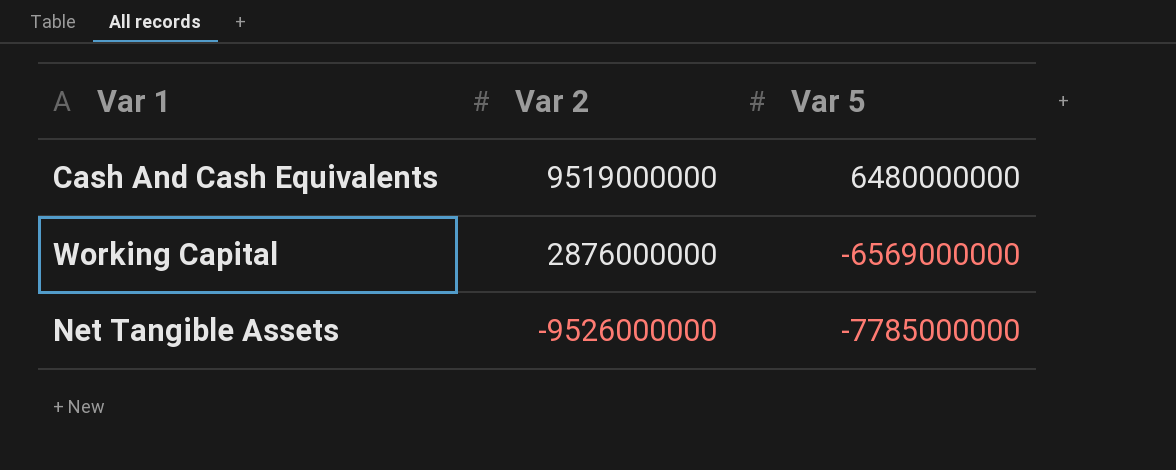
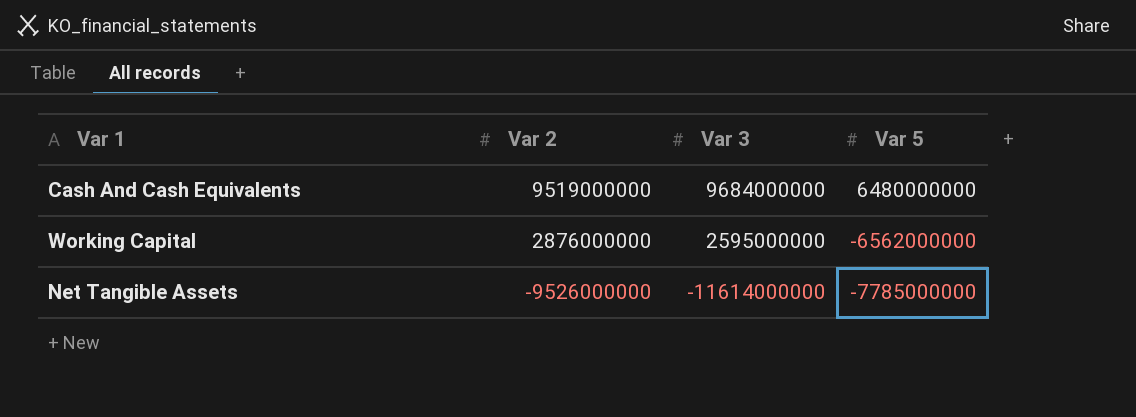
column Var 3 | position: none -> 3
Working Capital | Var 5: -6569000000 -> -6562000000

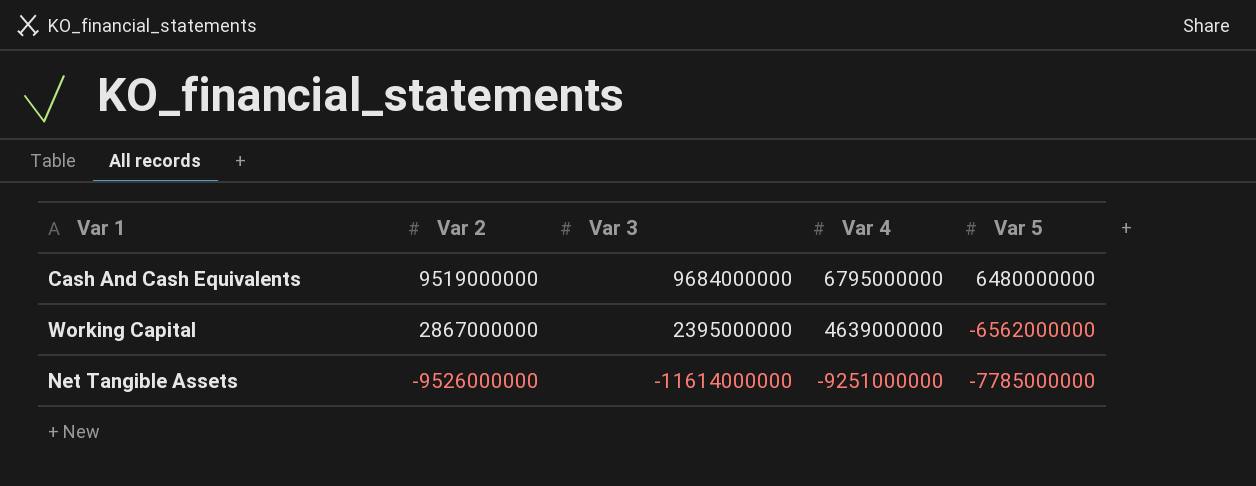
column Var 4 | position: none -> 4
Working Capital | Var 2: 2876000000 -> 2867000000
Working Capital | Var 3: 2595000000 -> 2395000000

